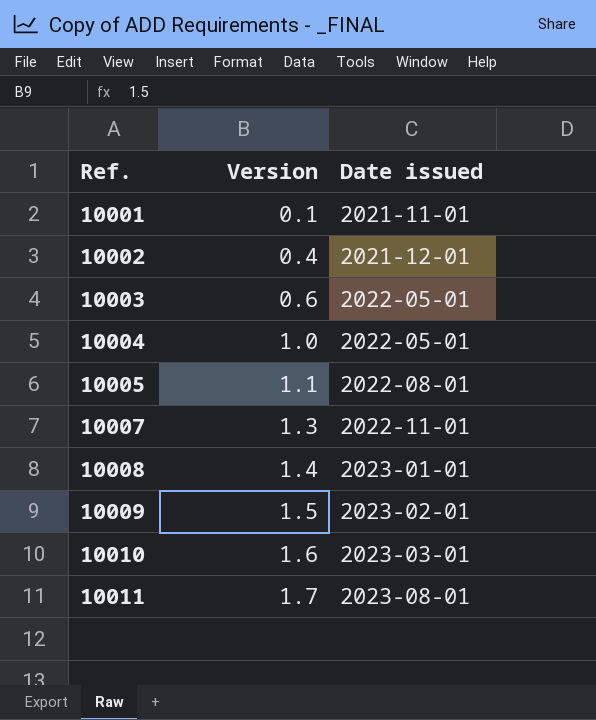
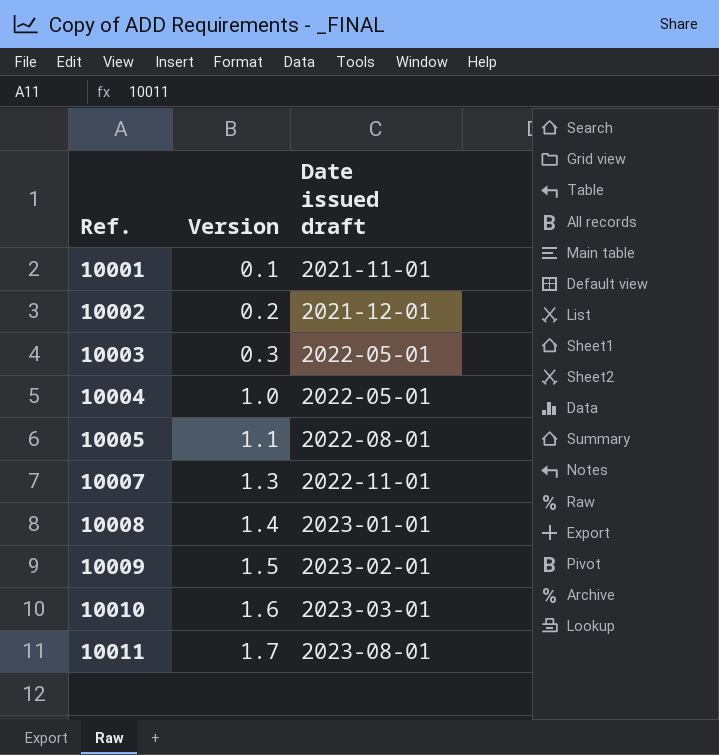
column name: Date issued -> Date issued draft
10002 | Version: 0.4 -> 0.2
10003 | Version: 0.6 -> 0.3

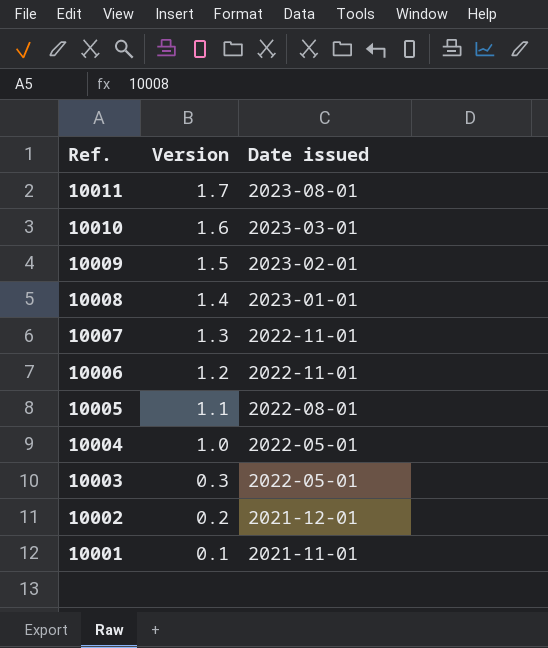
row order: Ref. ascending -> Ref. descending
column name: Date issued draft -> Date issued
row 10006: none -> 1.2 | 2022-11-01

